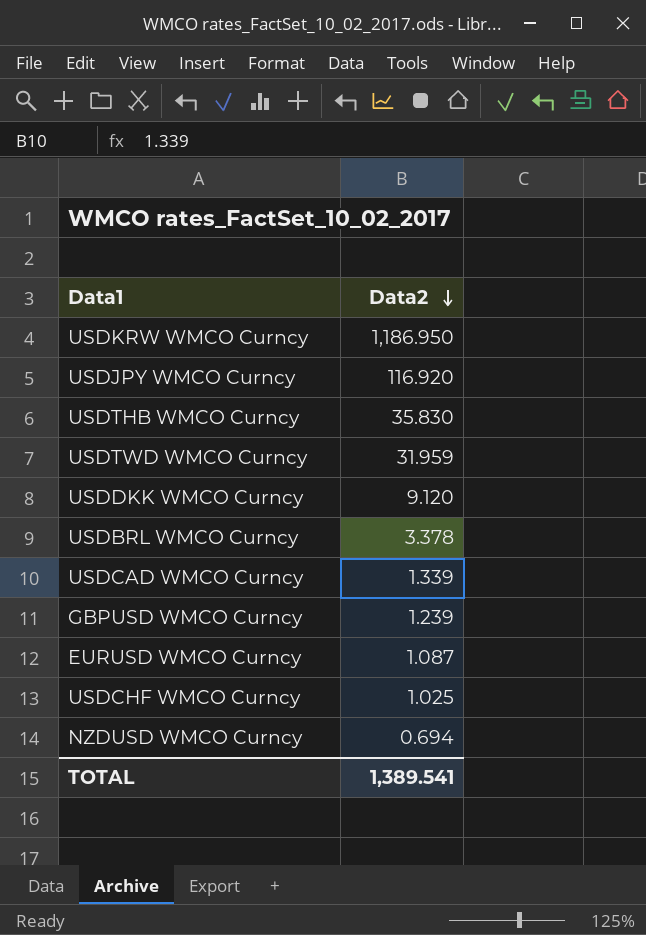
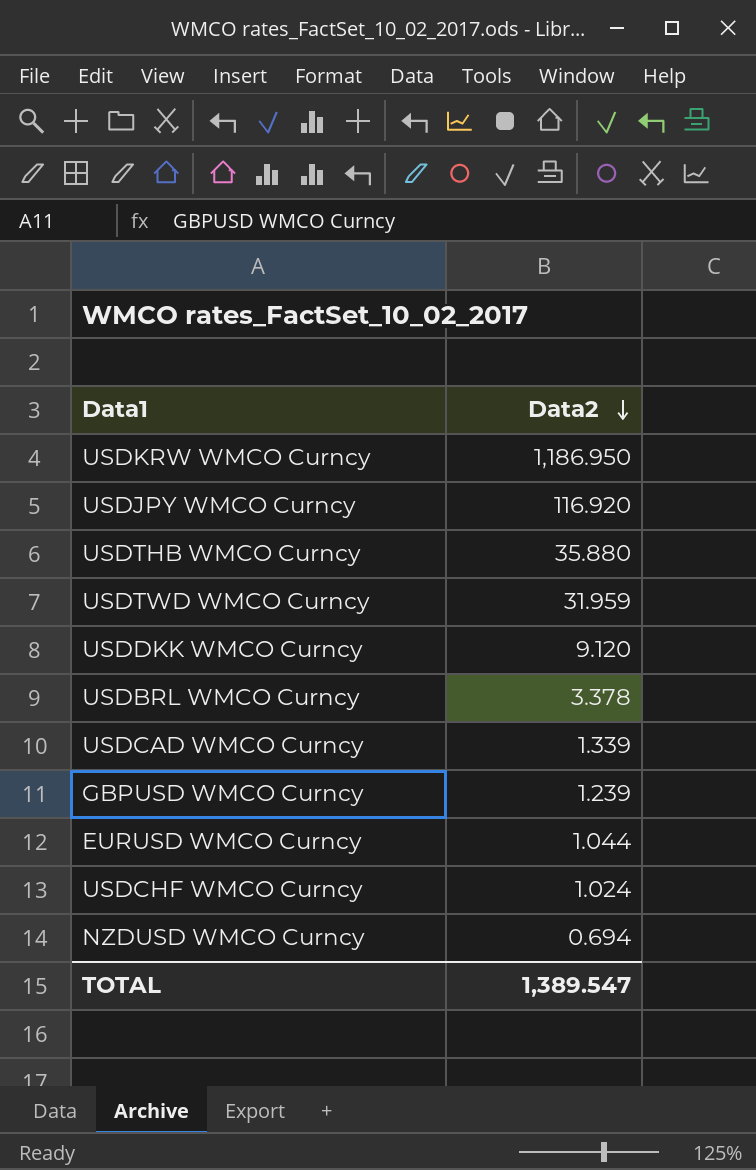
USDTHB WMCO Curncy | Data2: 35.830 -> 35.880
EURUSD WMCO Curncy | Data2: 1.087 -> 1.044
USDCHF WMCO Curncy | Data2: 1.025 -> 1.024
TOTAL | Data2: 1,389.541 -> 1,389.547

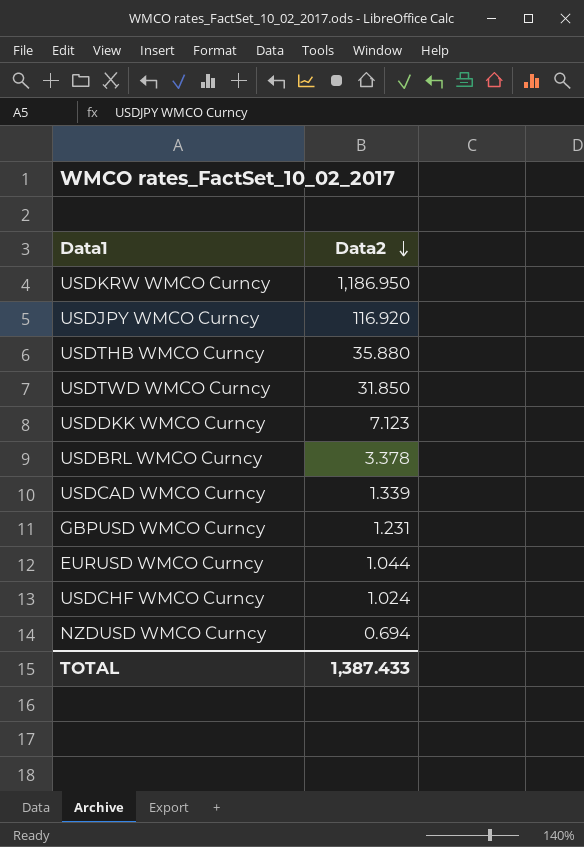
USDTWD WMCO Curncy | Data2: 31.959 -> 31.850
USDDKK WMCO Curncy | Data2: 9.120 -> 7.123
GBPUSD WMCO Curncy | Data2: 1.239 -> 1.231
TOTAL | Data2: 1,389.547 -> 1,387.433

